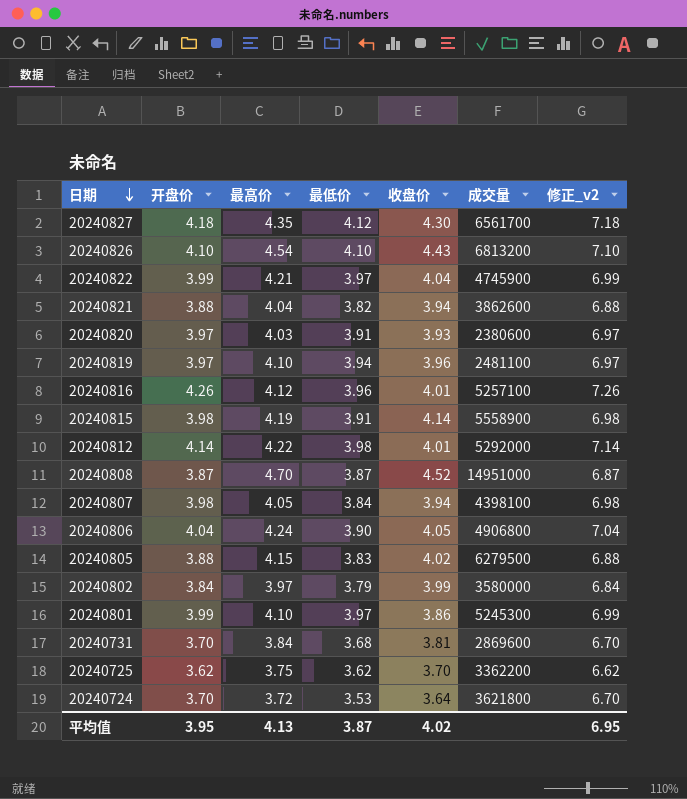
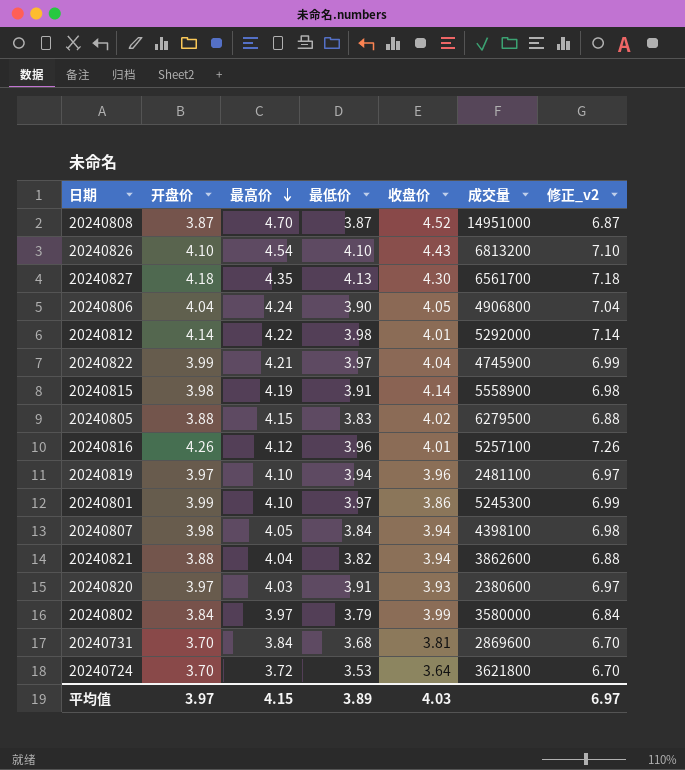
row order: 日期 descending -> 最高价 descending
row 20240725: 3.62 | 3.75 | 3.62 | 3.70 | 3362200 | 6.62 -> none
20240827 | 最低价: 4.12 -> 4.13
平均值 | 开盘价: 3.95 -> 3.97
平均值 | 最高价: 4.13 -> 4.15
平均值 | 最低价: 3.87 -> 3.89
平均值 | 收盘价: 4.02 -> 4.03
平均值 | 修正_v2: 6.95 -> 6.97

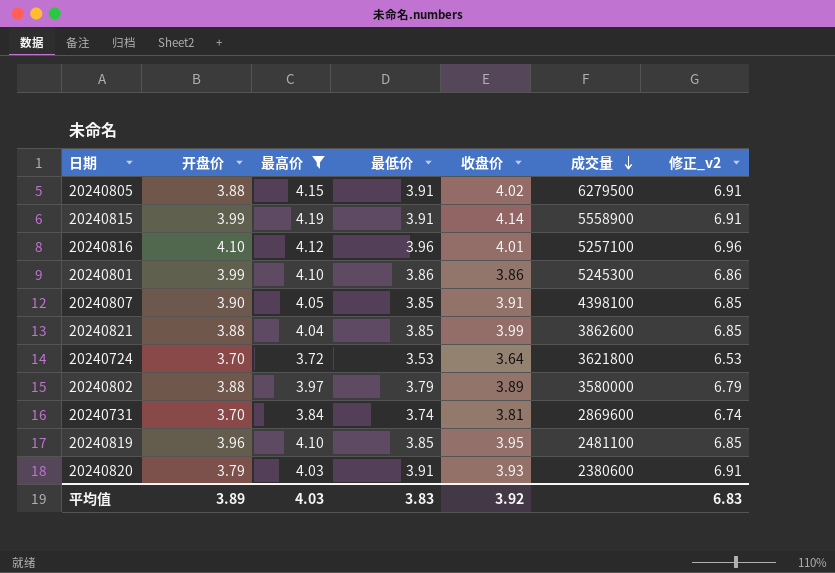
filter: none -> 最高价 <= 4.19
row order: 最高价 descending -> 成交量 descending
column 修正_v2 | formula: [开盘价] + 3 -> [最低价] + 3
20240805 | 最低价: 3.83 -> 3.91
20240815 | 开盘价: 3.98 -> 3.99
20240816 | 开盘价: 4.26 -> 4.10
20240801 | 最低价: 3.97 -> 3.86
20240807 | 开盘价: 3.98 -> 3.90
20240807 | 最低价: 3.84 -> 3.85
20240807 | 收盘价: 3.94 -> 3.91
20240821 | 最低价: 3.82 -> 3.85
20240821 | 收盘价: 3.94 -> 3.99
20240802 | 开盘价: 3.84 -> 3.88
20240802 | 收盘价: 3.99 -> 3.89
20240731 | 最低价: 3.68 -> 3.74
20240819 | 开盘价: 3.97 -> 3.96
20240819 | 最低价: 3.94 -> 3.85
20240819 | 收盘价: 3.96 -> 3.95
20240820 | 开盘价: 3.97 -> 3.79
平均值 | 开盘价: 3.97 -> 3.89
平均值 | 最高价: 4.15 -> 4.03
平均值 | 最低价: 3.89 -> 3.83
平均值 | 收盘价: 4.03 -> 3.92
平均值 | 修正_v2: 6.97 -> 6.83

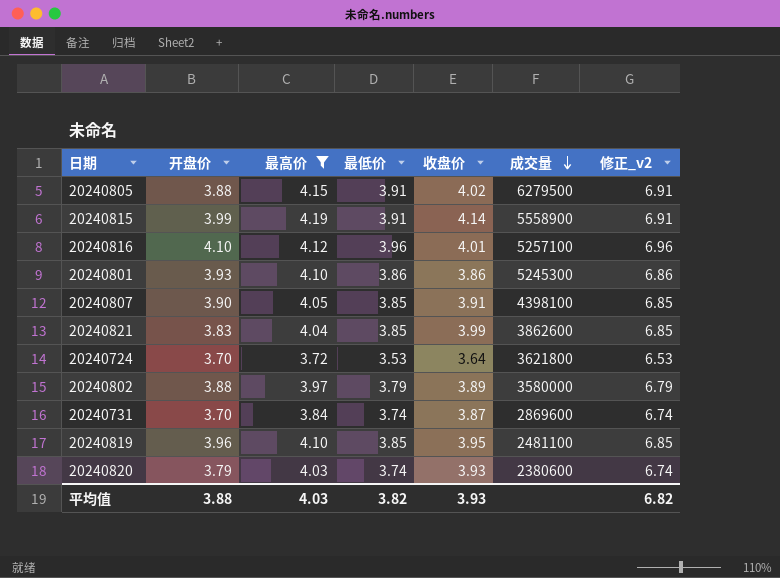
20240801 | 开盘价: 3.99 -> 3.93
20240821 | 开盘价: 3.88 -> 3.83
20240731 | 收盘价: 3.81 -> 3.87
20240820 | 最低价: 3.91 -> 3.74
20240820 | 修正_v2: 6.91 -> 6.74
平均值 | 开盘价: 3.89 -> 3.88
平均值 | 最低价: 3.83 -> 3.82
平均值 | 收盘价: 3.92 -> 3.93
平均值 | 修正_v2: 6.83 -> 6.82

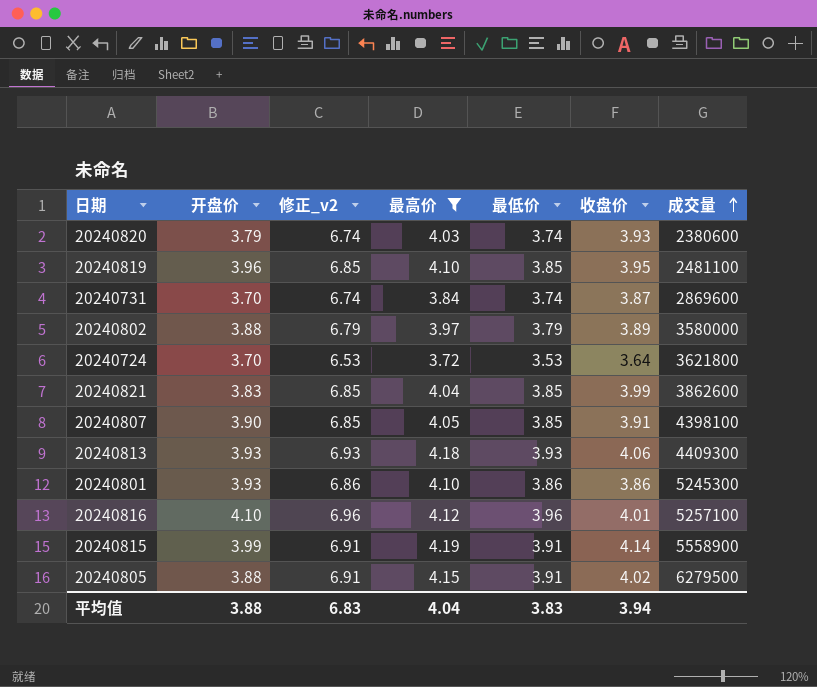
row order: 成交量 descending -> 成交量 ascending
column 修正_v2 | position: 7 -> 3
row 20240813: none -> 3.93 | 6.93 | 4.18 | 3.93 | 4.06 | 4409300
平均值 | 修正_v2: 6.82 -> 6.83
平均值 | 最高价: 4.03 -> 4.04
平均值 | 最低价: 3.82 -> 3.83
平均值 | 收盘价: 3.93 -> 3.94

